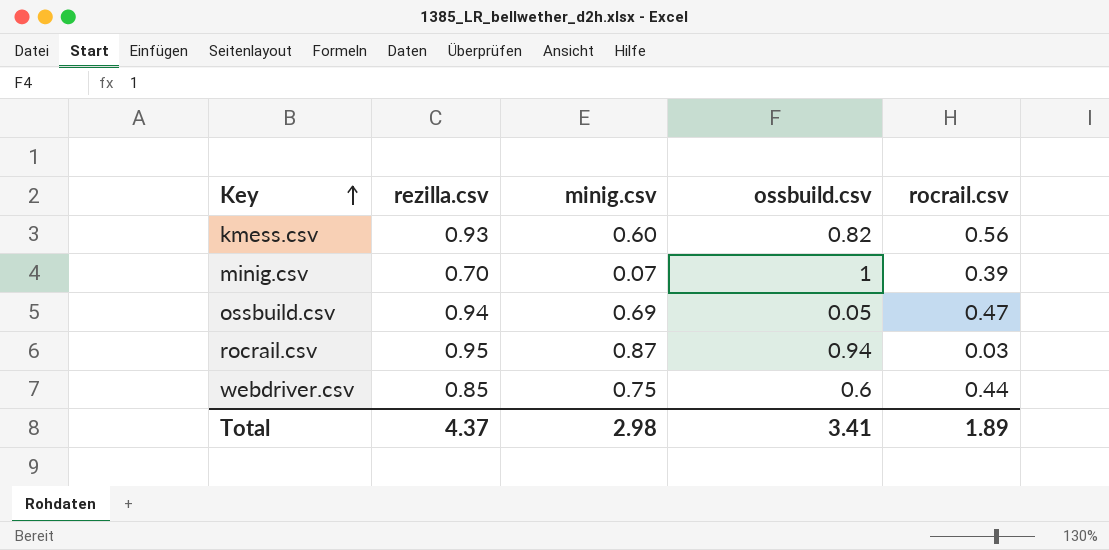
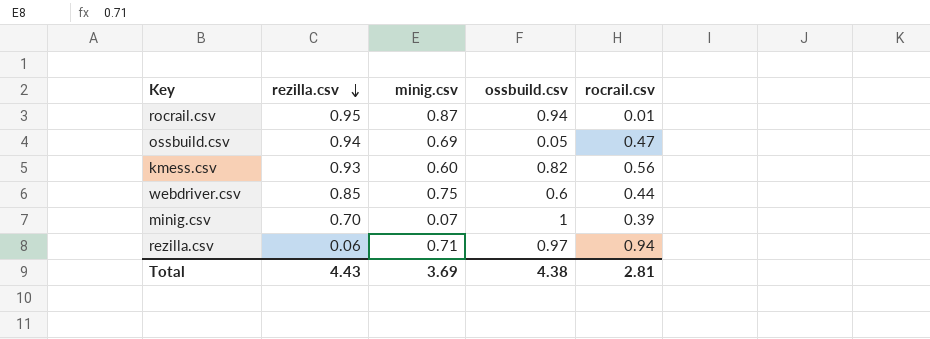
row order: Key ascending -> rezilla.csv descending
rocrail.csv | rocrail.csv: 0.03 -> 0.01
row rezilla.csv: none -> 0.06 | 0.71 | 0.97 | 0.94
Total | rezilla.csv: 4.37 -> 4.43
Total | minig.csv: 2.98 -> 3.69
Total | ossbuild.csv: 3.41 -> 4.38
Total | rocrail.csv: 1.89 -> 2.81

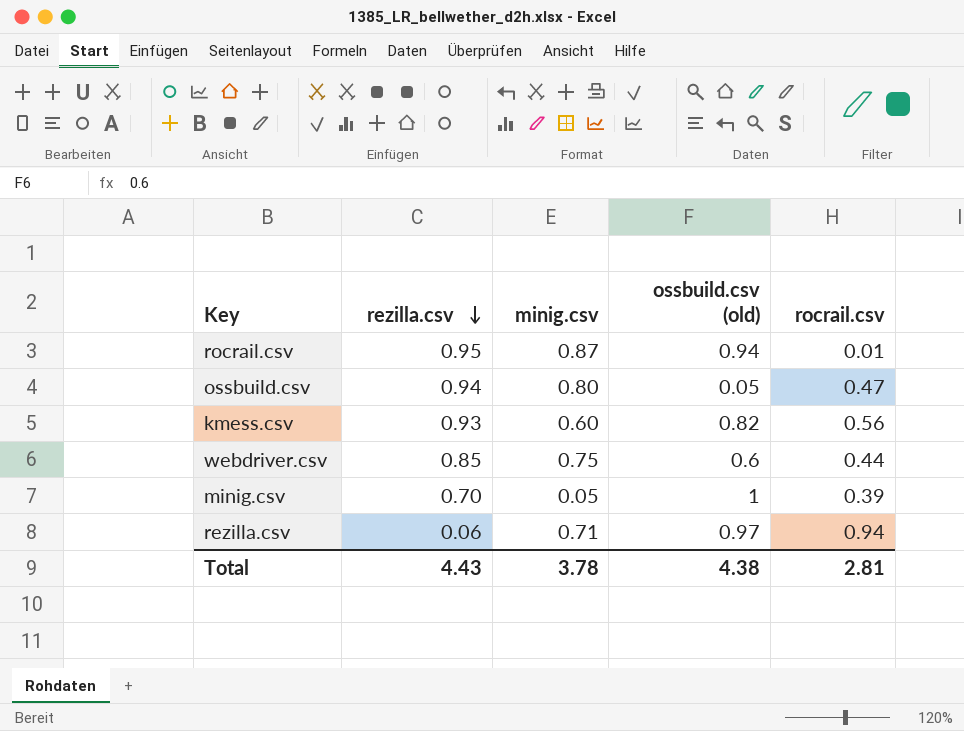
column name: ossbuild.csv -> ossbuild.csv (old)
ossbuild.csv | minig.csv: 0.69 -> 0.80
minig.csv | minig.csv: 0.07 -> 0.05
Total | minig.csv: 3.69 -> 3.78

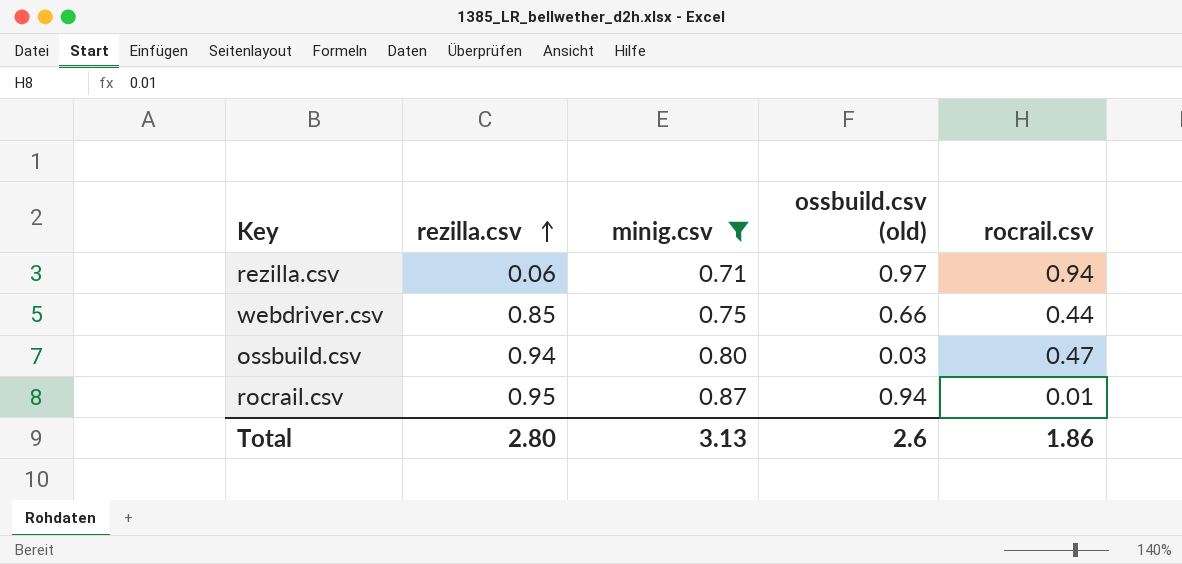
filter: none -> minig.csv >= 0.71
row order: rezilla.csv descending -> rezilla.csv ascending
webdriver.csv | ossbuild.csv (old): 0.6 -> 0.66
ossbuild.csv | ossbuild.csv (old): 0.05 -> 0.03
Total | rezilla.csv: 4.43 -> 2.80
Total | minig.csv: 3.78 -> 3.13
Total | ossbuild.csv (old): 4.38 -> 2.6
Total | rocrail.csv: 2.81 -> 1.86

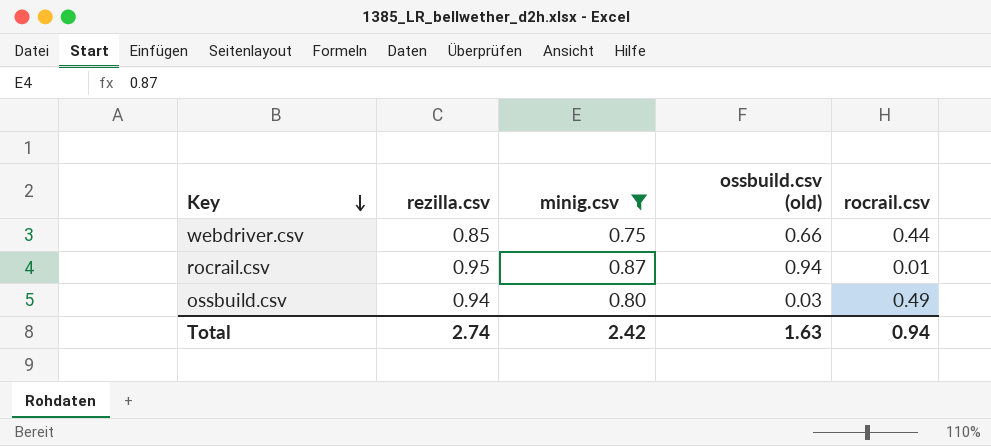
row order: rezilla.csv ascending -> Key descending
row rezilla.csv: 0.06 | 0.71 | 0.97 | 0.94 -> none
ossbuild.csv | rocrail.csv: 0.47 -> 0.49
Total | rezilla.csv: 2.80 -> 2.74
Total | minig.csv: 3.13 -> 2.42
Total | ossbuild.csv (old): 2.6 -> 1.63
Total | rocrail.csv: 1.86 -> 0.94

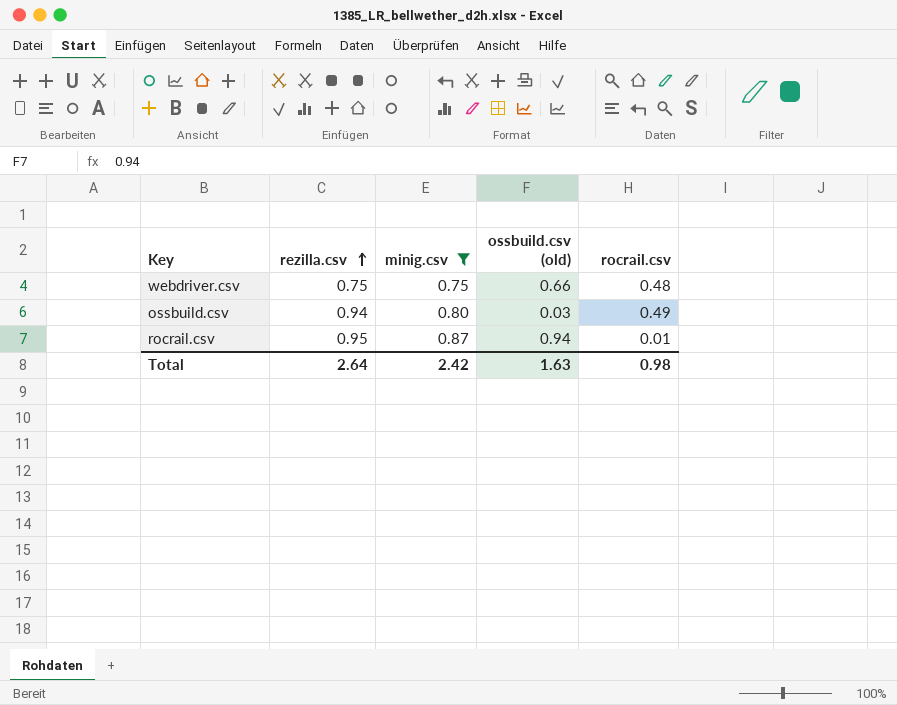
row order: Key descending -> rezilla.csv ascending
webdriver.csv | rezilla.csv: 0.85 -> 0.75
webdriver.csv | rocrail.csv: 0.44 -> 0.48
Total | rezilla.csv: 2.74 -> 2.64
Total | rocrail.csv: 0.94 -> 0.98

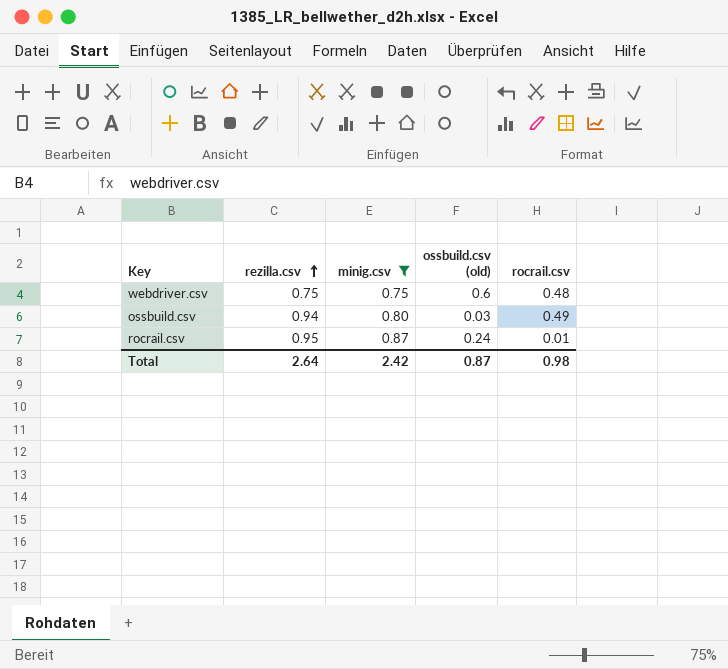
webdriver.csv | ossbuild.csv (old): 0.66 -> 0.6
rocrail.csv | ossbuild.csv (old): 0.94 -> 0.24
Total | ossbuild.csv (old): 1.63 -> 0.87

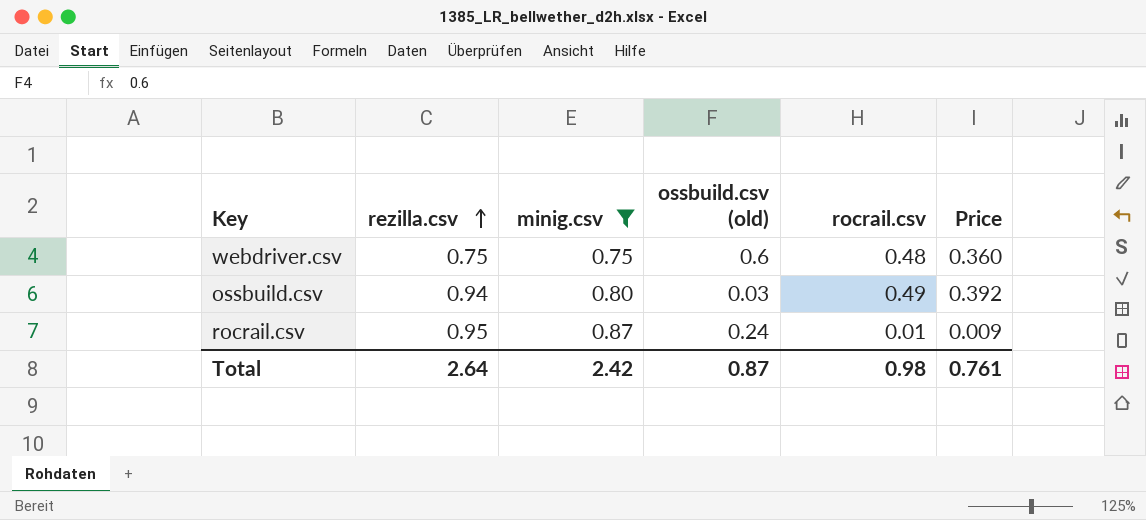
column Price | formula: none -> [minig.csv] * [rocrail.csv]

